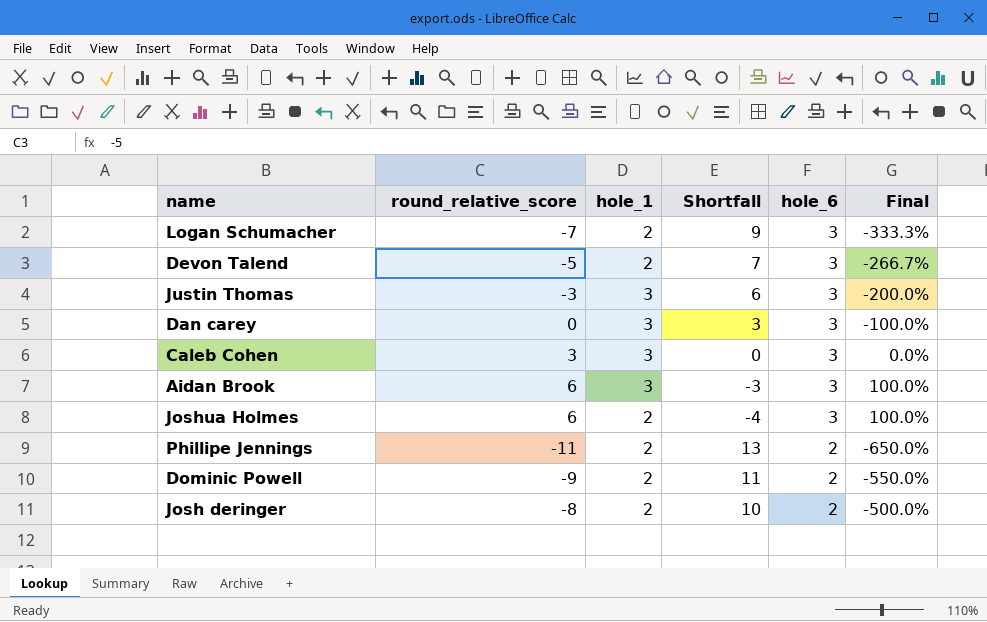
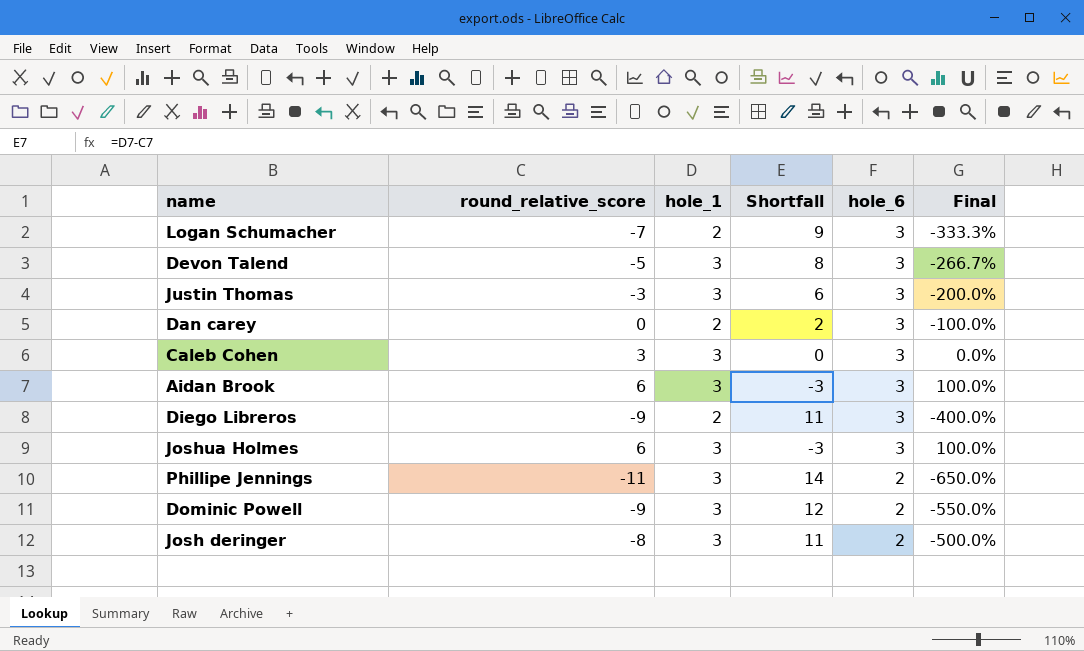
Devon Talend | hole_1: 2 -> 3
Devon Talend | Shortfall: 7 -> 8
Dan carey | hole_1: 3 -> 2
Dan carey | Shortfall: 3 -> 2
row Diego Libreros: none -> -9 | 2 | 11 | 3 | -400.0%
Joshua Holmes | hole_1: 2 -> 3
Joshua Holmes | Shortfall: -4 -> -3
Phillipe Jennings | hole_1: 2 -> 3
Phillipe Jennings | Shortfall: 13 -> 14
Dominic Powell | hole_1: 2 -> 3
Dominic Powell | Shortfall: 11 -> 12
Josh deringer | hole_1: 2 -> 3
Josh deringer | Shortfall: 10 -> 11

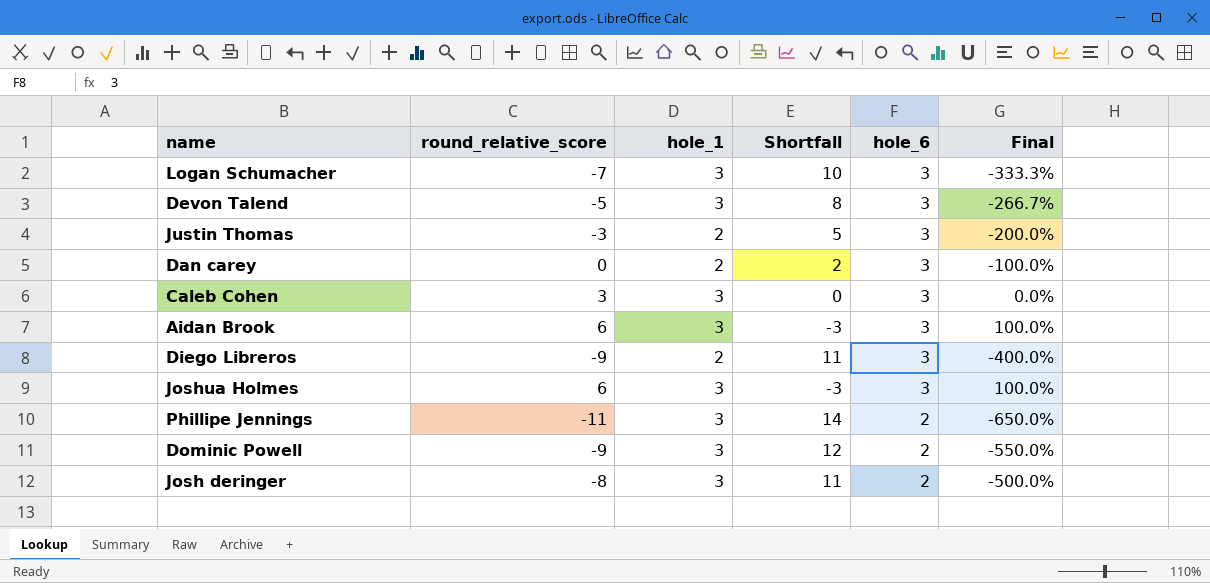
Logan Schumacher | hole_1: 2 -> 3
Logan Schumacher | Shortfall: 9 -> 10
Justin Thomas | hole_1: 3 -> 2
Justin Thomas | Shortfall: 6 -> 5

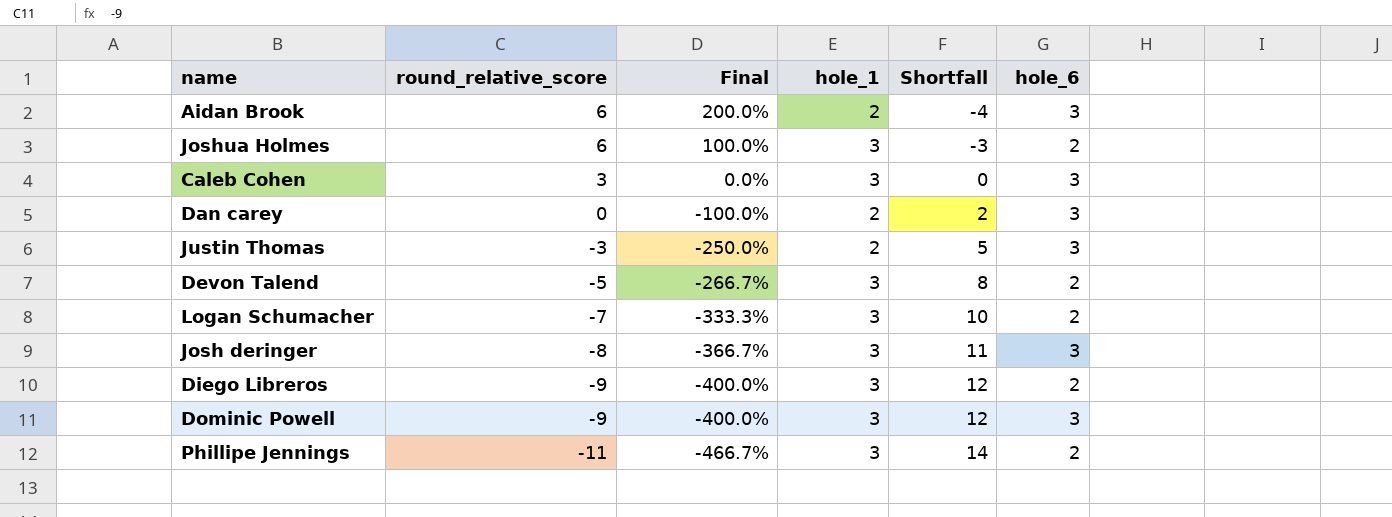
row order: hole_6 descending -> round_relative_score descending
column Final | formula: ([round_relative_score] - [hole_6]) / [hole_6] -> ([round_relative_score] - [hole_1]) / [hole_1]
column Final | position: 6 -> 3
Aidan Brook | hole_1: 3 -> 2
Aidan Brook | Shortfall: -3 -> -4
Joshua Holmes | hole_6: 3 -> 2
Devon Talend | hole_6: 3 -> 2
Logan Schumacher | hole_6: 3 -> 2
Josh deringer | hole_6: 2 -> 3
Diego Libreros | hole_1: 2 -> 3
Diego Libreros | Shortfall: 11 -> 12
Diego Libreros | hole_6: 3 -> 2
Dominic Powell | hole_6: 2 -> 3

